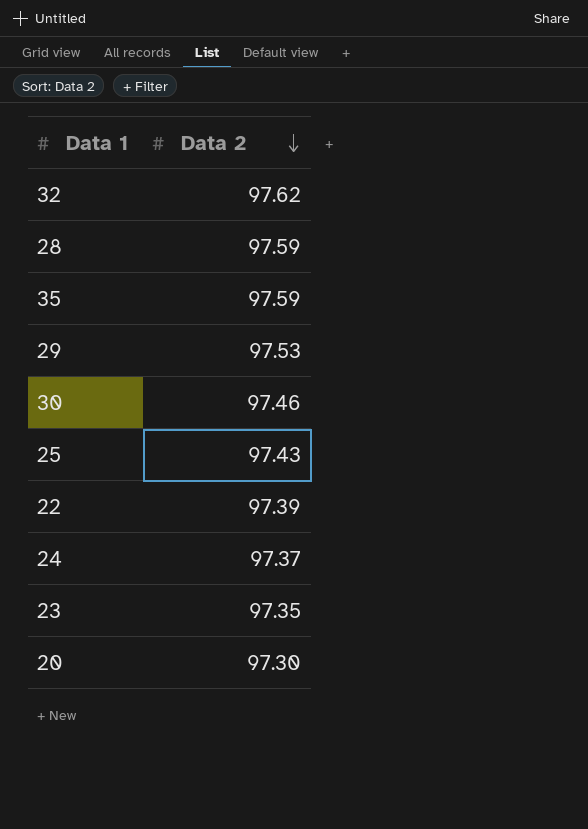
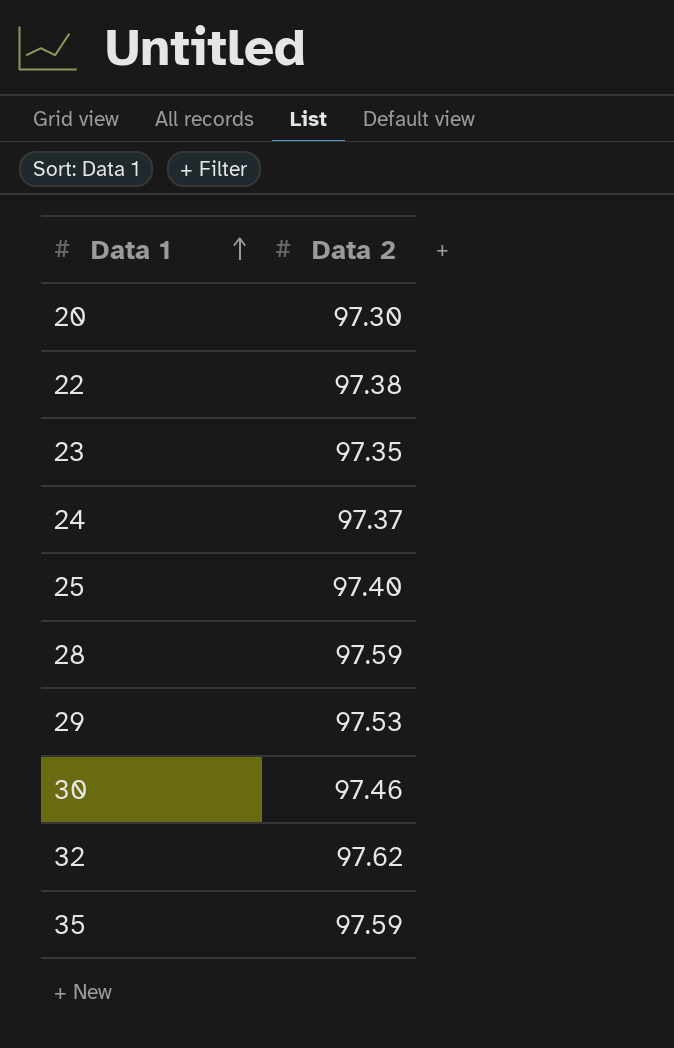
row order: Data 2 descending -> Data 1 ascending
22 | Data 2: 97.39 -> 97.38
25 | Data 2: 97.43 -> 97.40

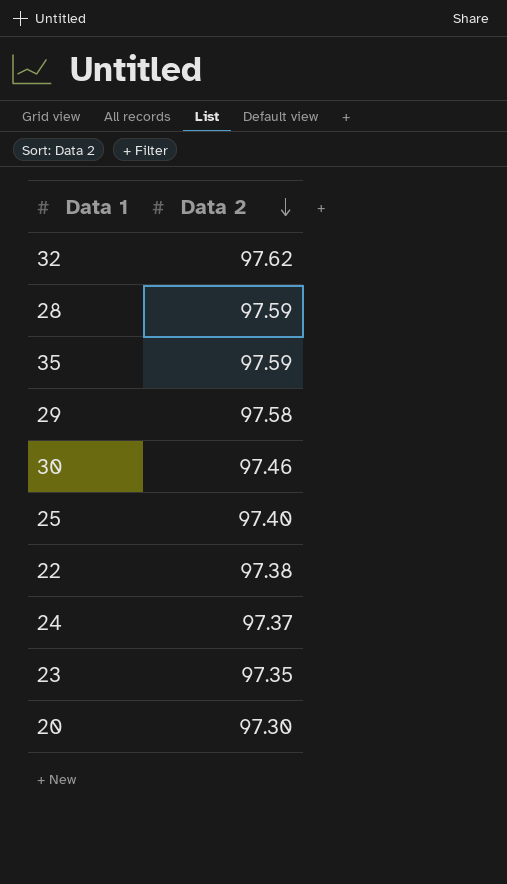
row order: Data 1 ascending -> Data 2 descending
29 | Data 2: 97.53 -> 97.58

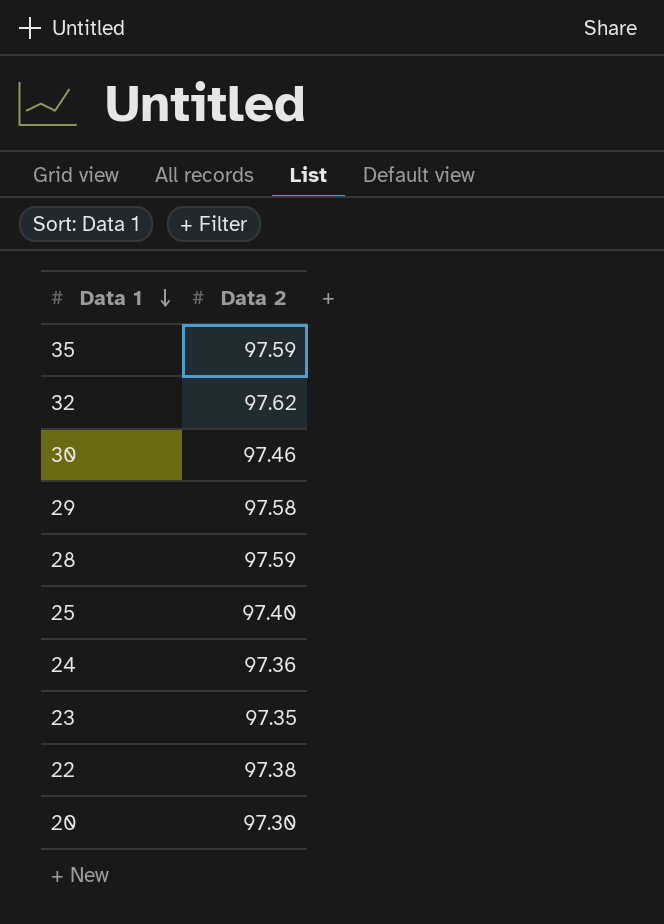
row order: Data 2 descending -> Data 1 descending
24 | Data 2: 97.37 -> 97.36

